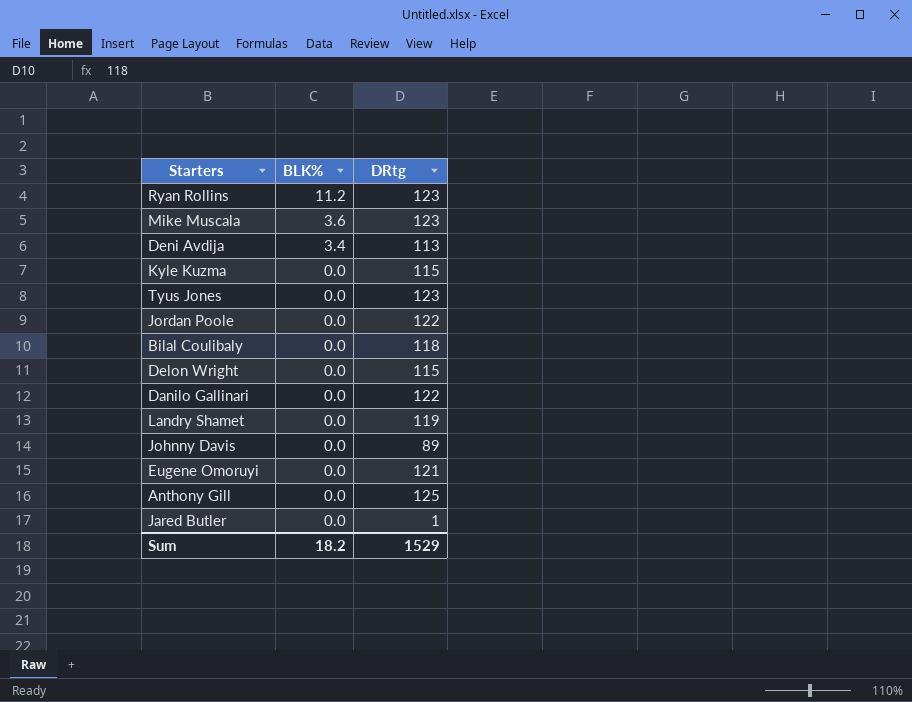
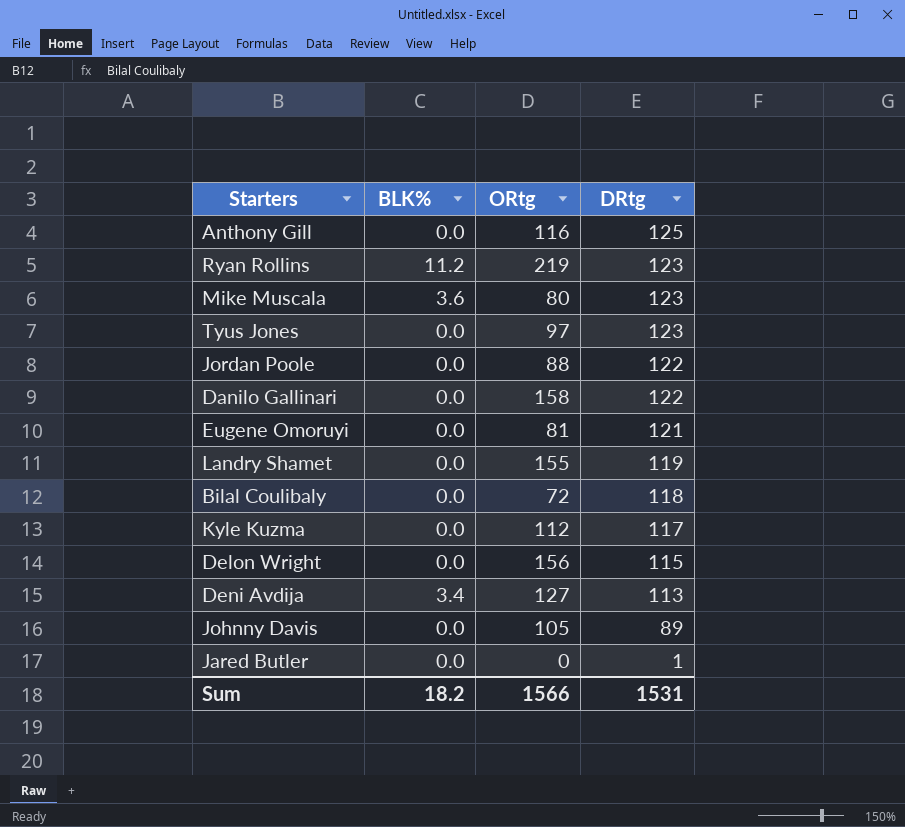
row order: BLK% descending -> DRtg descending
column ORtg | position: none -> 3
Kyle Kuzma | DRtg: 115 -> 117
Sum | DRtg: 1529 -> 1531

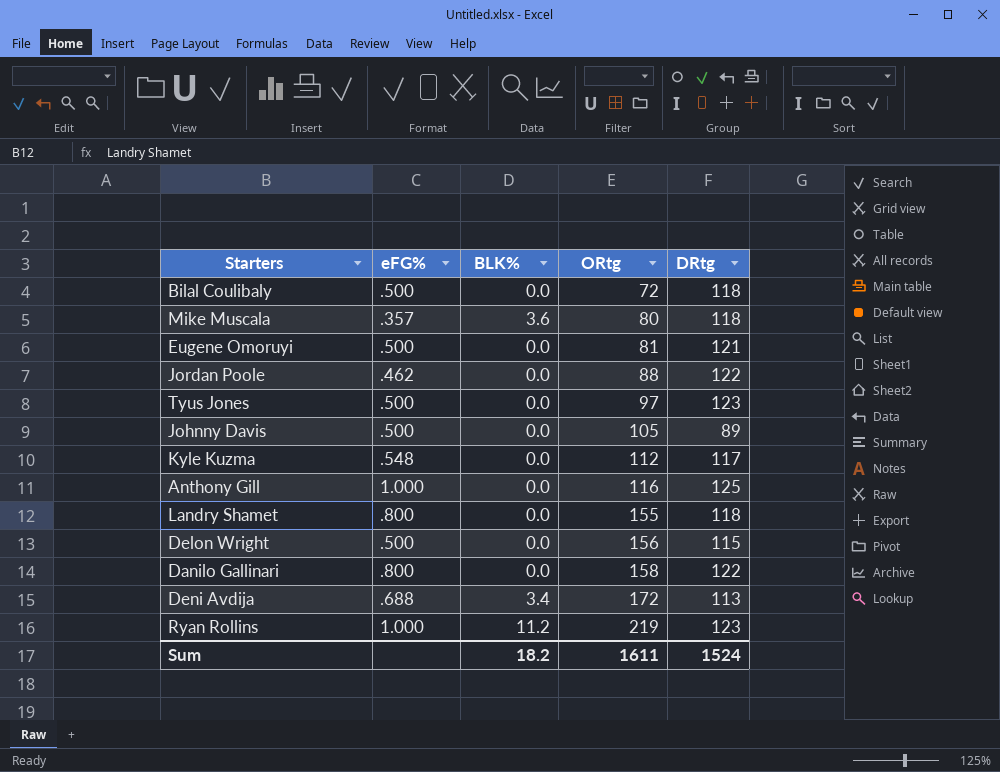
row order: DRtg descending -> ORtg ascending
column eFG% | position: none -> 2
row Jared Butler: 0.0 | 0 | 1 -> none
Mike Muscala | DRtg: 123 -> 118
Landry Shamet | DRtg: 119 -> 118
Deni Avdija | ORtg: 127 -> 172
Sum | ORtg: 1566 -> 1611
Sum | DRtg: 1531 -> 1524

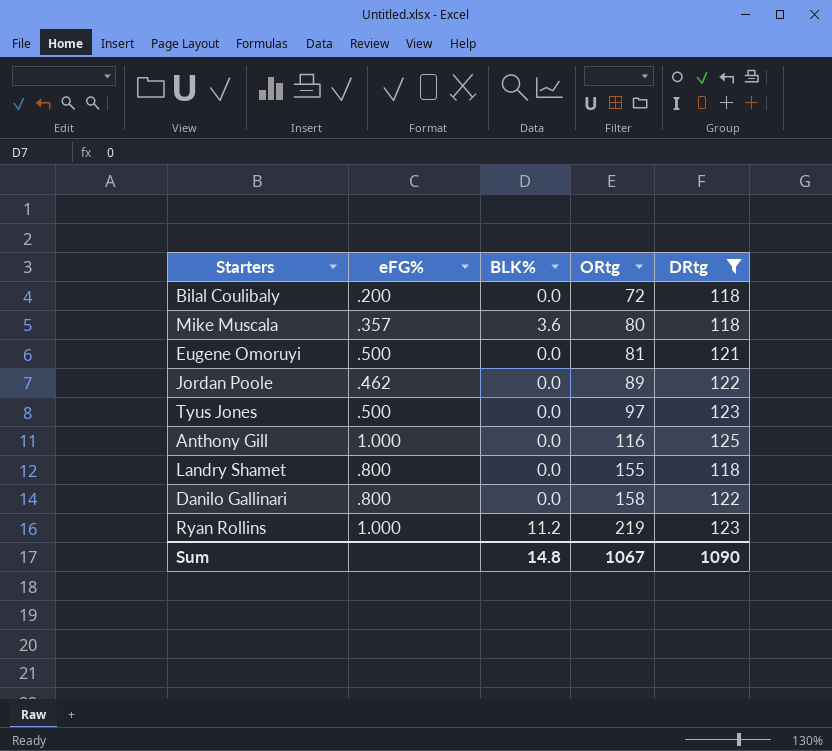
filter: none -> DRtg >= 118
Bilal Coulibaly | eFG%: .500 -> .200
Jordan Poole | ORtg: 88 -> 89
Sum | BLK%: 18.2 -> 14.8
Sum | ORtg: 1611 -> 1067
Sum | DRtg: 1524 -> 1090

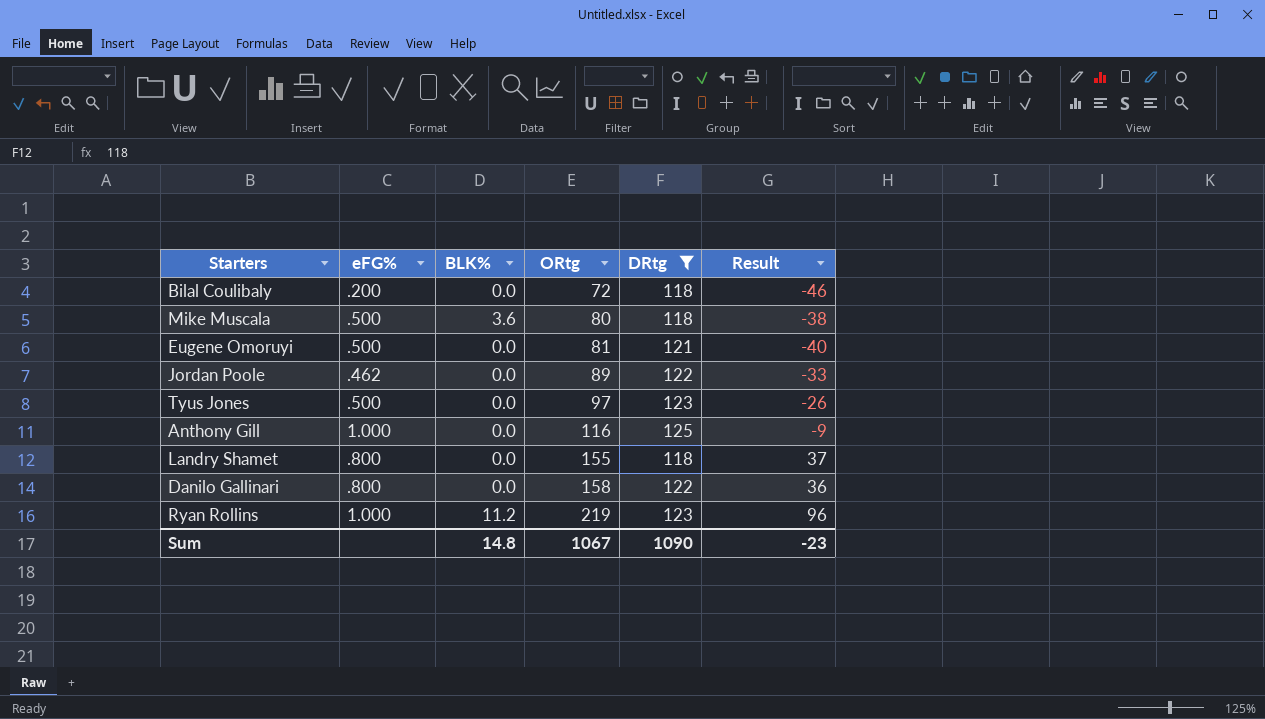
column Result | formula: none -> [ORtg] - [DRtg]
Mike Muscala | eFG%: .357 -> .500

